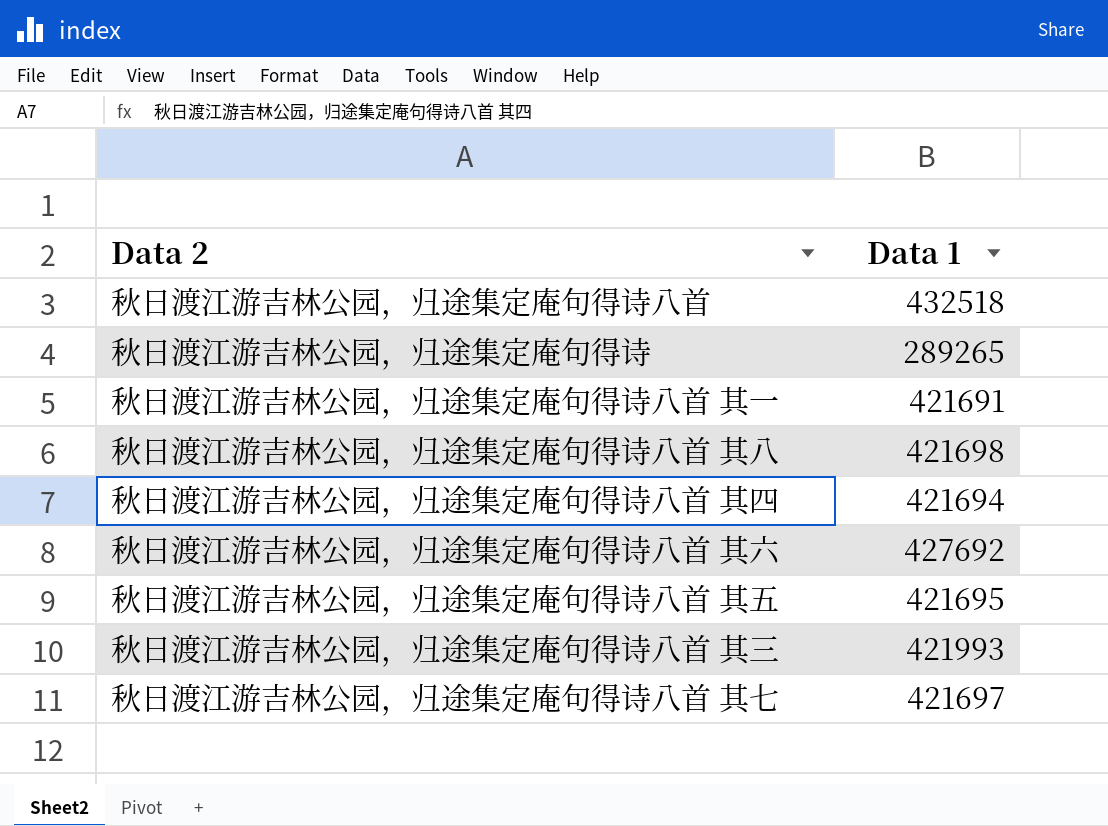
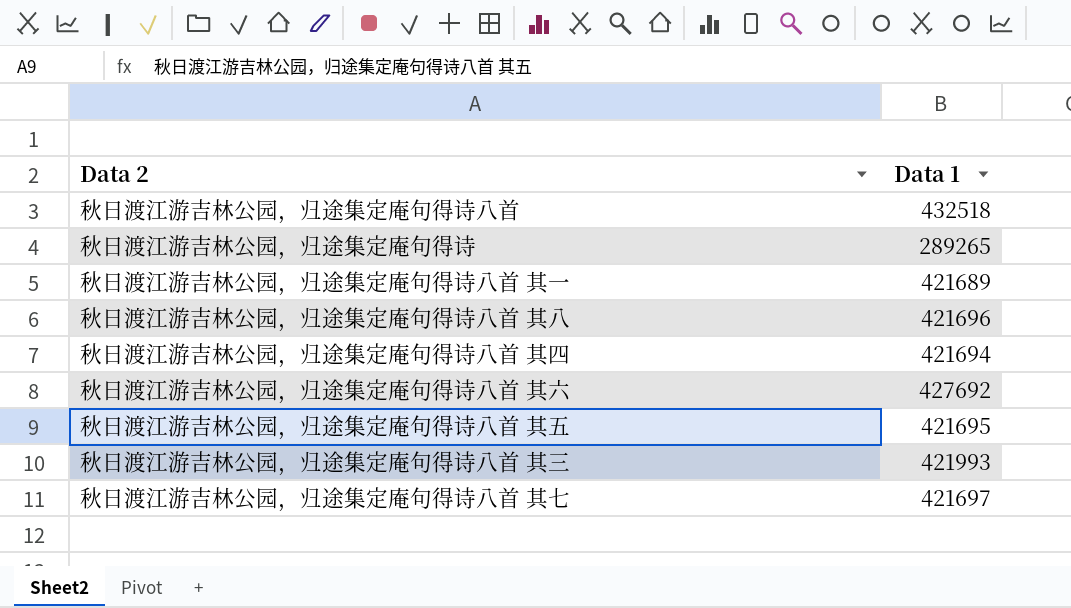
秋日渡江游吉林公园，归途集定庵句得诗八首 其一 | Data 1: 421691 -> 421689
秋日渡江游吉林公园，归途集定庵句得诗八首 其八 | Data 1: 421698 -> 421696

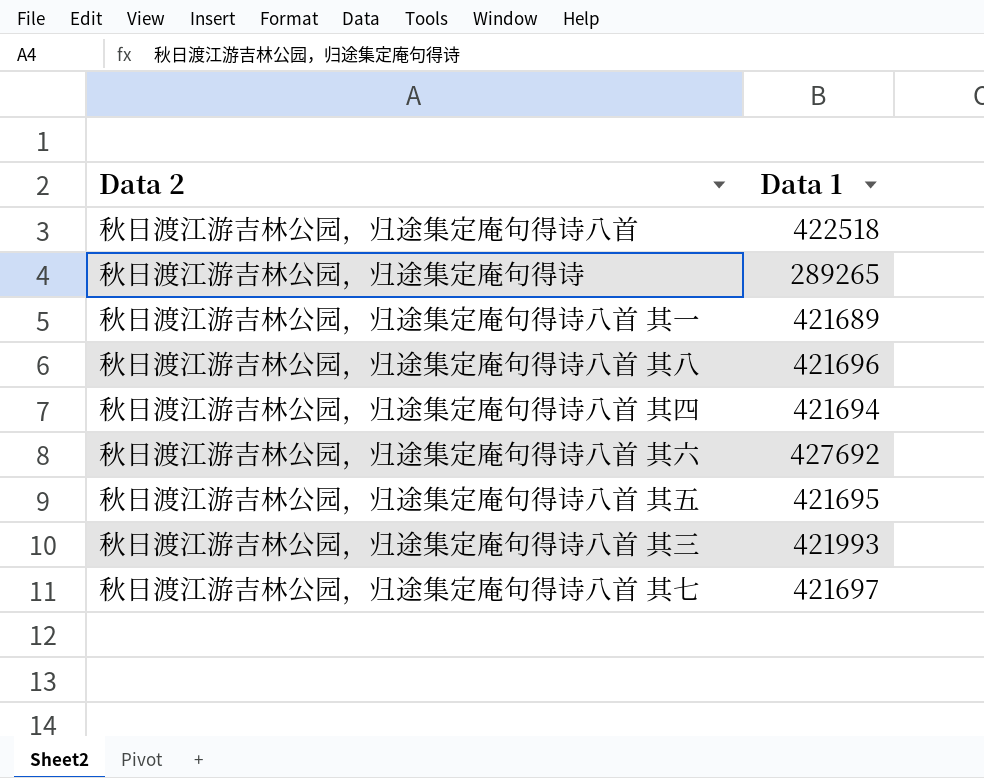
秋日渡江游吉林公园，归途集定庵句得诗八首 | Data 1: 432518 -> 422518

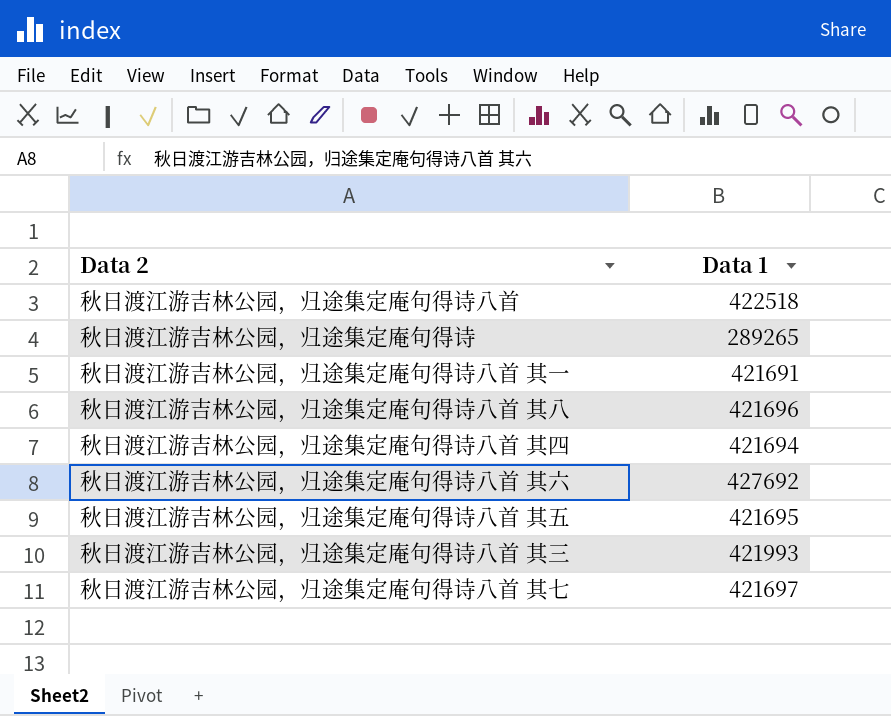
秋日渡江游吉林公园，归途集定庵句得诗八首 其一 | Data 1: 421689 -> 421691

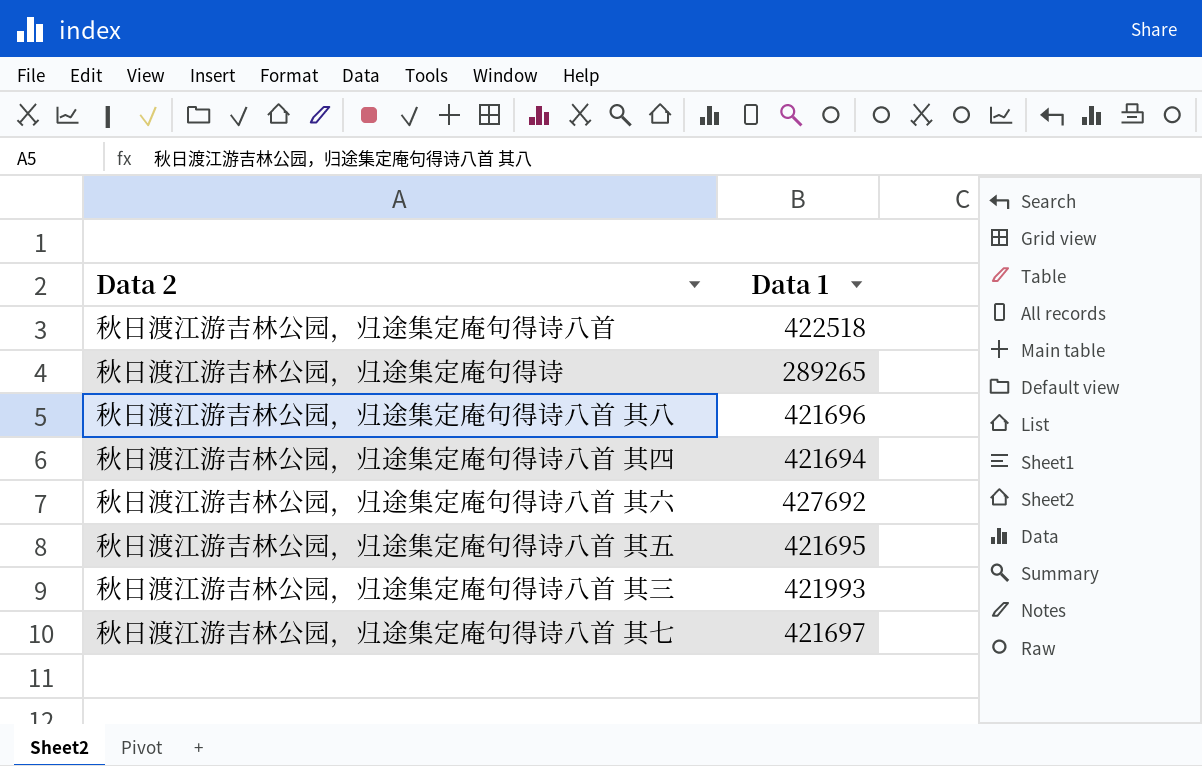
row 秋日渡江游吉林公园，归途集定庵句得诗八首 其一: 421691 -> none

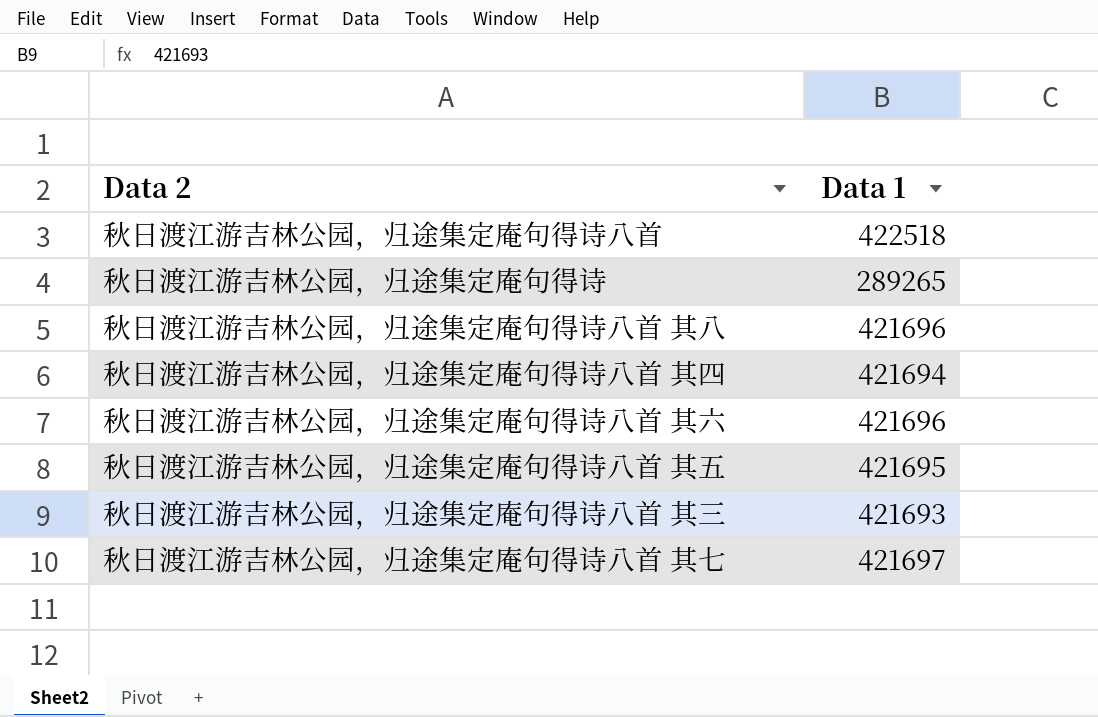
秋日渡江游吉林公园，归途集定庵句得诗八首 其六 | Data 1: 427692 -> 421696
秋日渡江游吉林公园，归途集定庵句得诗八首 其三 | Data 1: 421993 -> 421693

